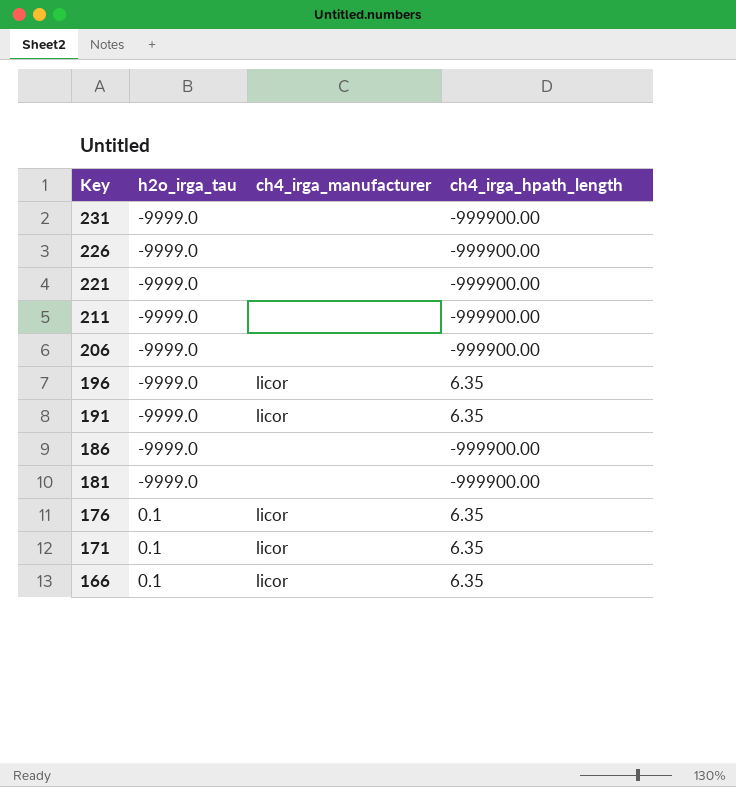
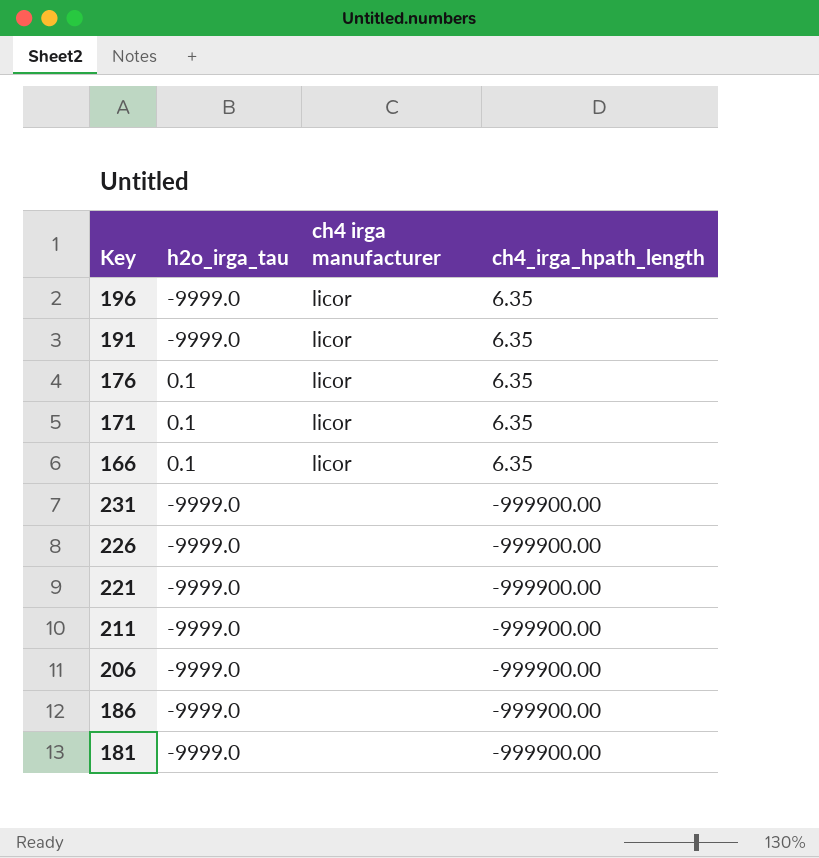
row order: Key descending -> ch4_irga_hpath_length descending
column name: ch4_irga_manufacturer -> ch4 irga manufacturer

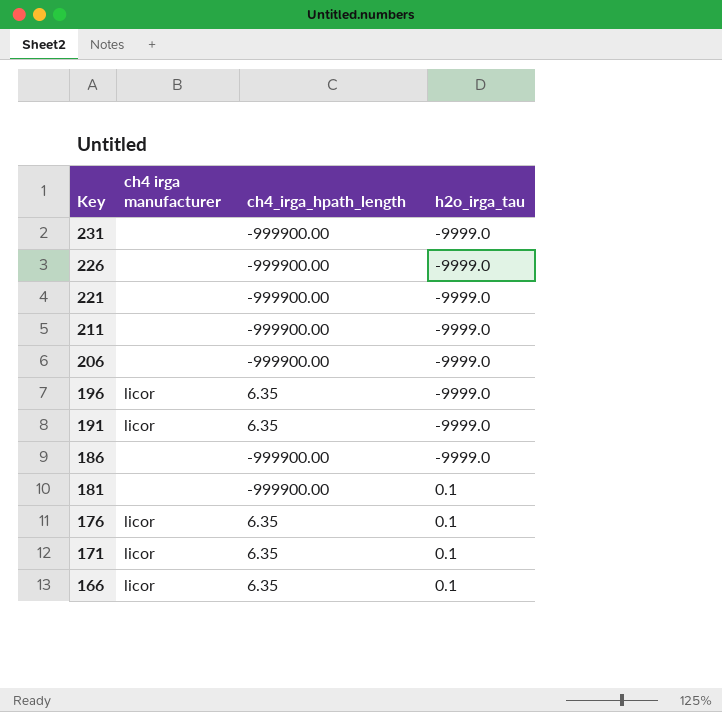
row order: ch4_irga_hpath_length descending -> Key descending
column h2o_irga_tau | position: 2 -> 4
181 | h2o_irga_tau: -9999.0 -> 0.1

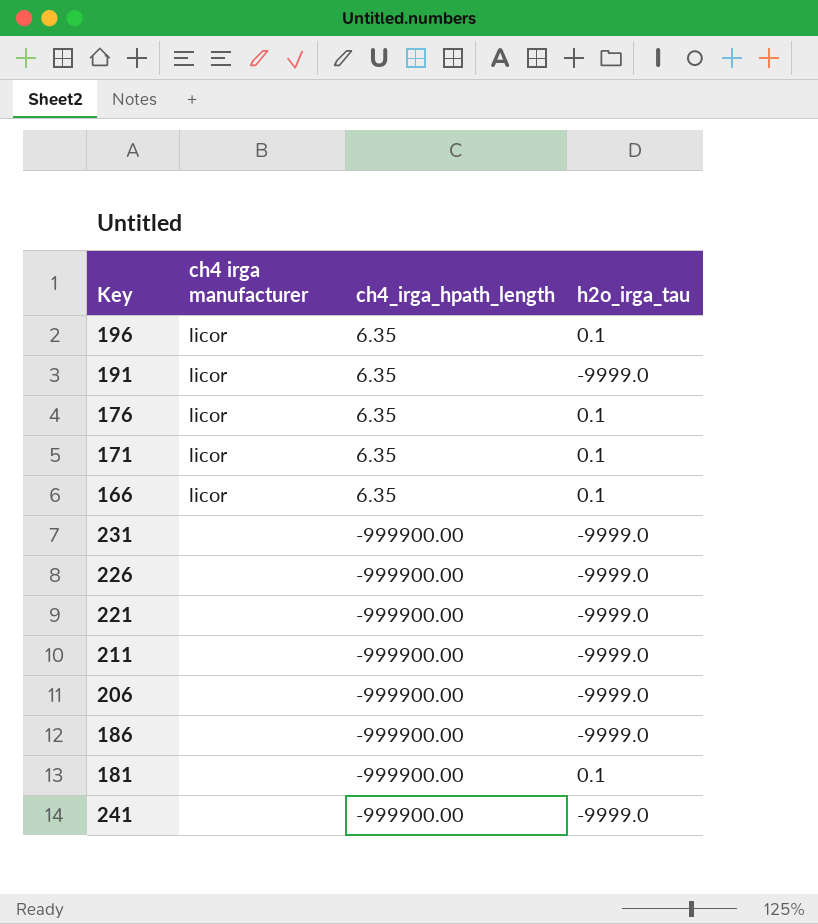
row order: Key descending -> ch4_irga_hpath_length descending
196 | h2o_irga_tau: -9999.0 -> 0.1
row 241: none -> none | -999900.00 | -9999.0

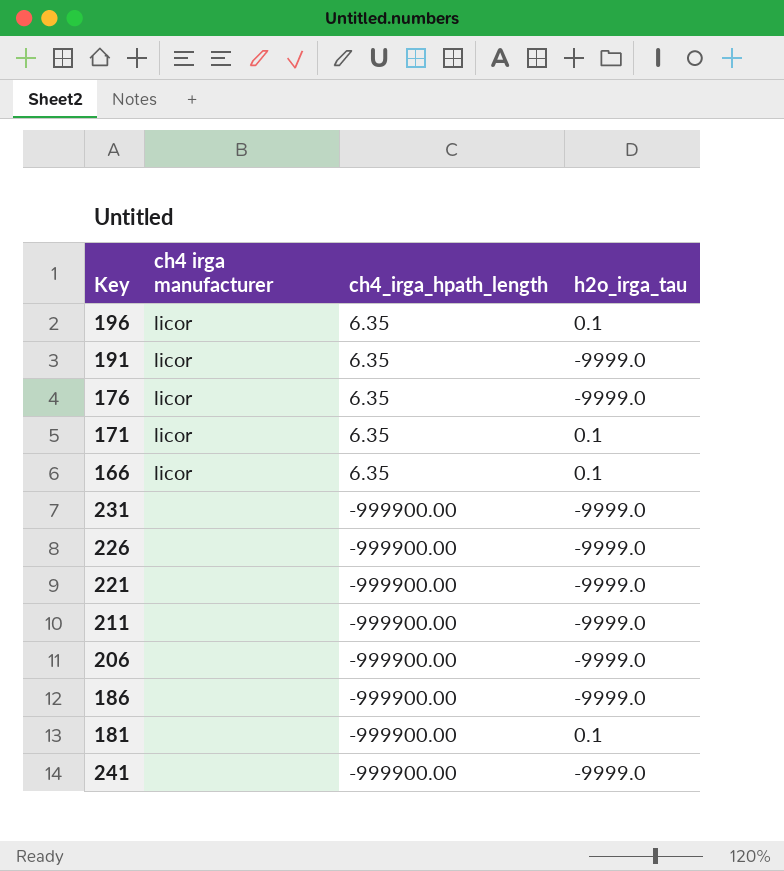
176 | h2o_irga_tau: 0.1 -> -9999.0

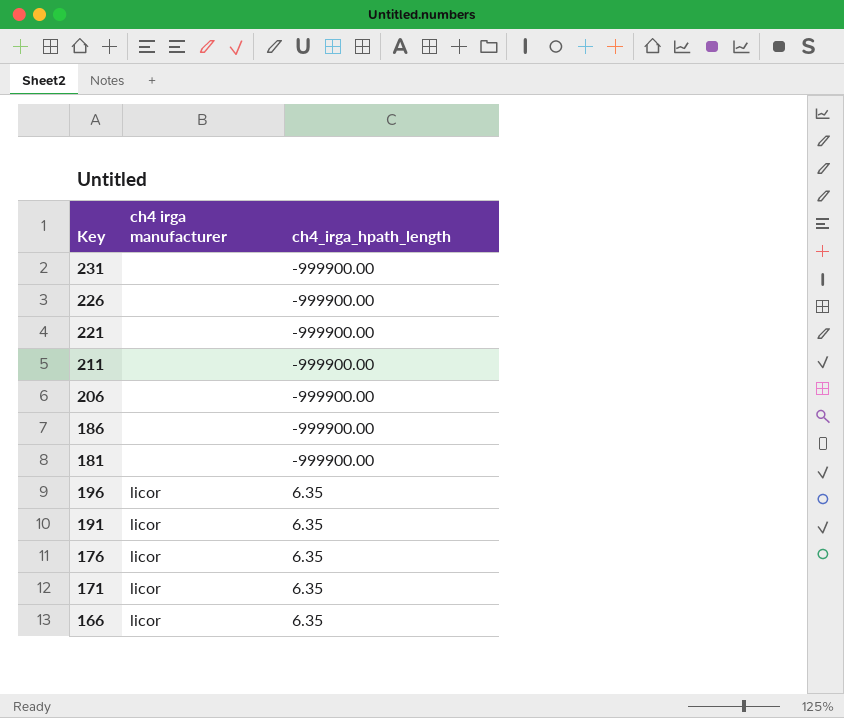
row order: ch4_irga_hpath_length descending -> ch4_irga_hpath_length ascending
column h2o_irga_tau | position: 4 -> none
row 241: none | -999900.00 | -9999.0 -> none

